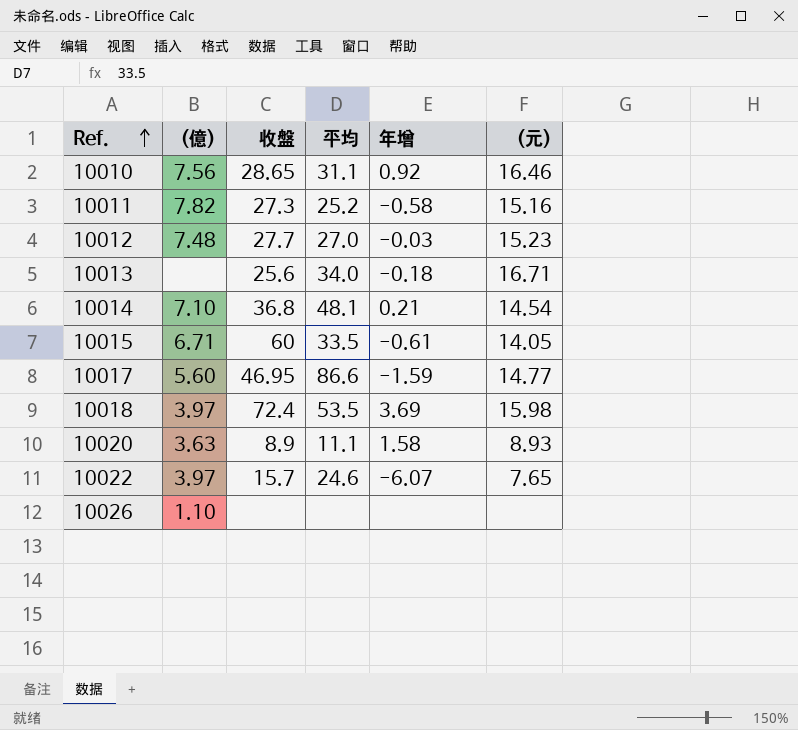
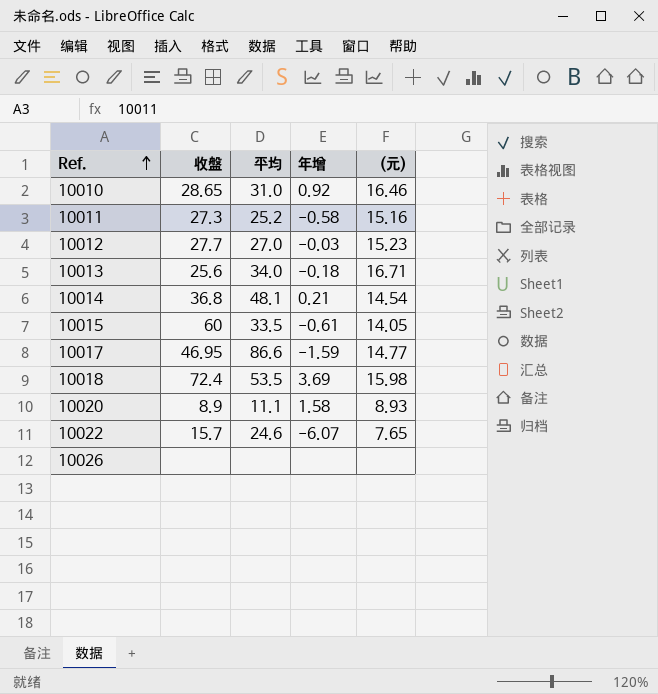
column (億) | position: 2 -> none
10010 | 平均: 31.1 -> 31.0

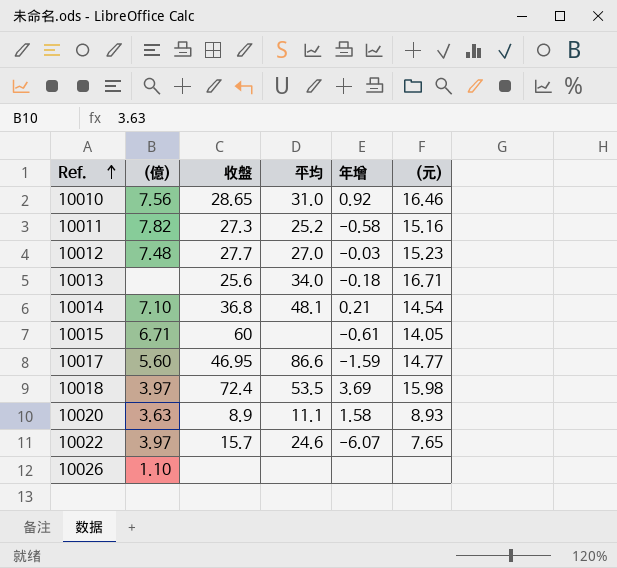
column (億) | position: none -> 2
10015 | 平均: 33.5 -> none

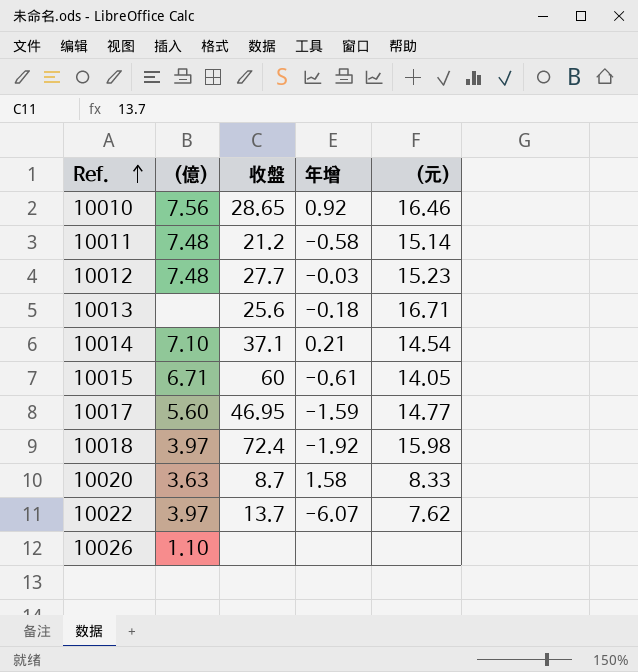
column 平均 | position: 4 -> none
10011 | (億): 7.82 -> 7.48
10011 | 收盤: 27.3 -> 21.2
10011 | (元): 15.16 -> 15.14
10014 | 收盤: 36.8 -> 37.1
10018 | 年增: 3.69 -> -1.92
10020 | 收盤: 8.9 -> 8.7
10020 | (元): 8.93 -> 8.33
10022 | 收盤: 15.7 -> 13.7
10022 | (元): 7.65 -> 7.62

